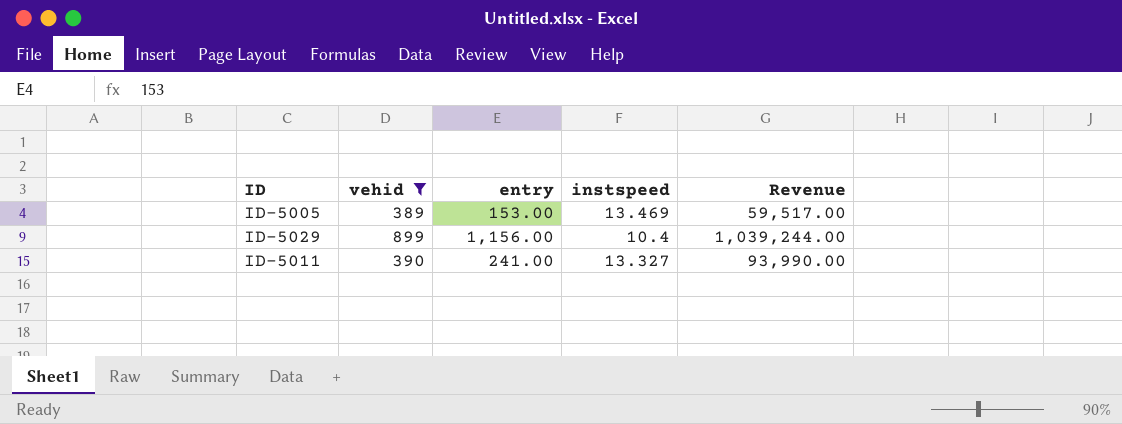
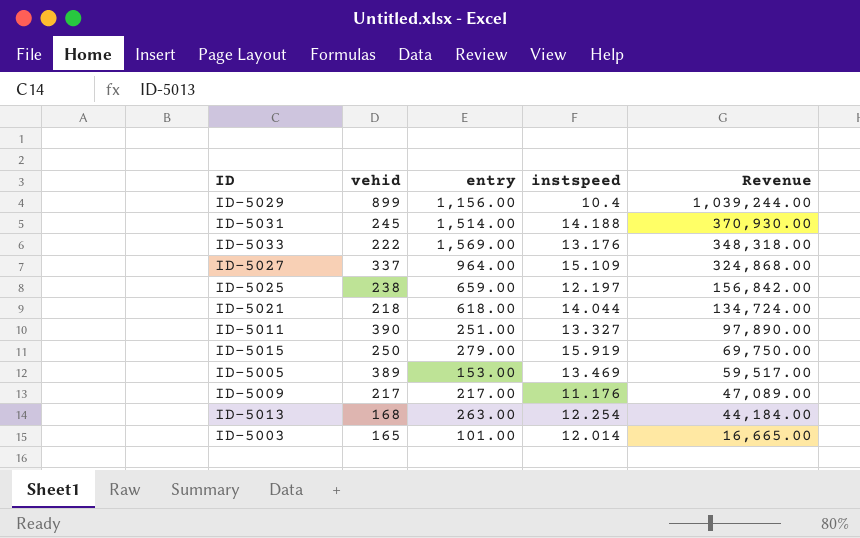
filter: vehid >= 389 -> none
row order: none -> Revenue descending
ID-5011 | entry: 241.00 -> 251.00
ID-5011 | Revenue: 93,990.00 -> 97,890.00

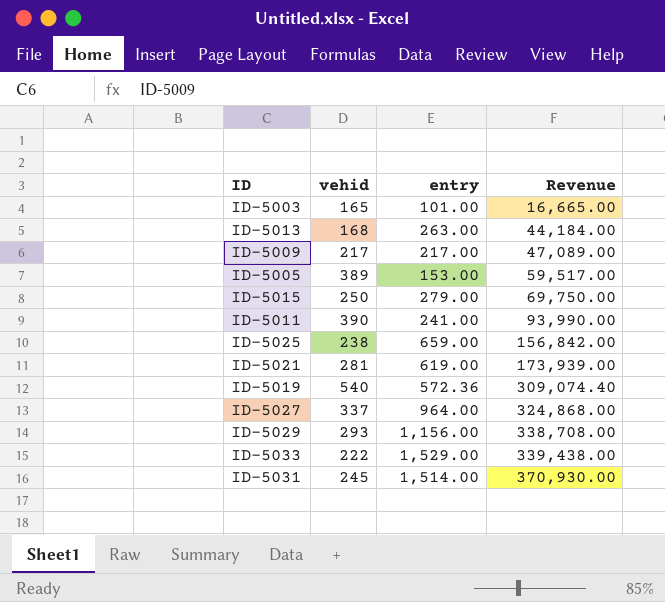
row order: Revenue descending -> Revenue ascending
column instspeed | position: 4 -> none
ID-5011 | entry: 251.00 -> 241.00
ID-5011 | Revenue: 97,890.00 -> 93,990.00
ID-5021 | vehid: 218 -> 281
ID-5021 | entry: 618.00 -> 619.00
ID-5021 | Revenue: 134,724.00 -> 173,939.00
row ID-5019: none -> 540 | 572.36 | 309,074.40
ID-5029 | vehid: 899 -> 293
ID-5029 | Revenue: 1,039,244.00 -> 338,708.00
ID-5033 | entry: 1,569.00 -> 1,529.00
ID-5033 | Revenue: 348,318.00 -> 339,438.00

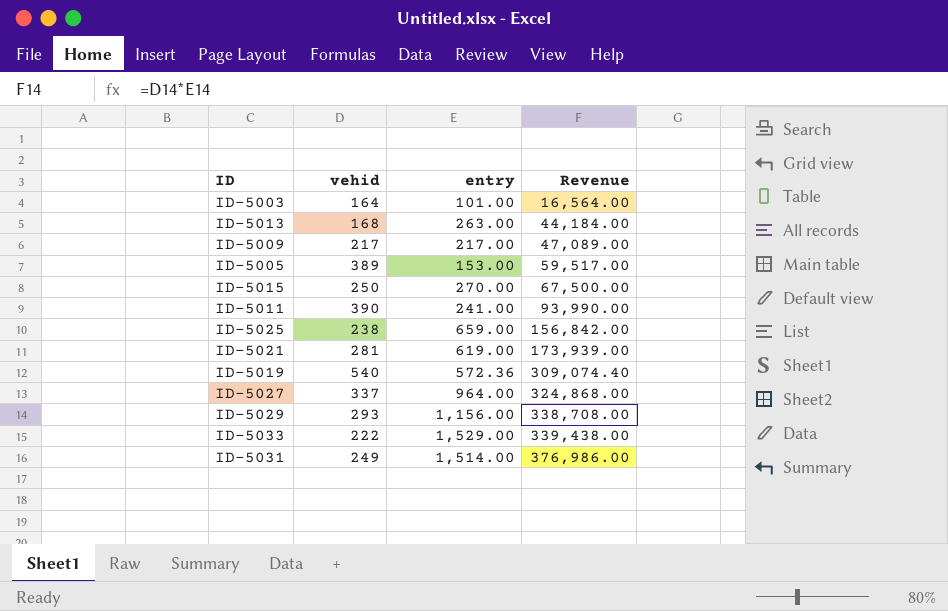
ID-5003 | vehid: 165 -> 164
ID-5003 | Revenue: 16,665.00 -> 16,564.00
ID-5015 | entry: 279.00 -> 270.00
ID-5015 | Revenue: 69,750.00 -> 67,500.00
ID-5031 | vehid: 245 -> 249
ID-5031 | Revenue: 370,930.00 -> 376,986.00

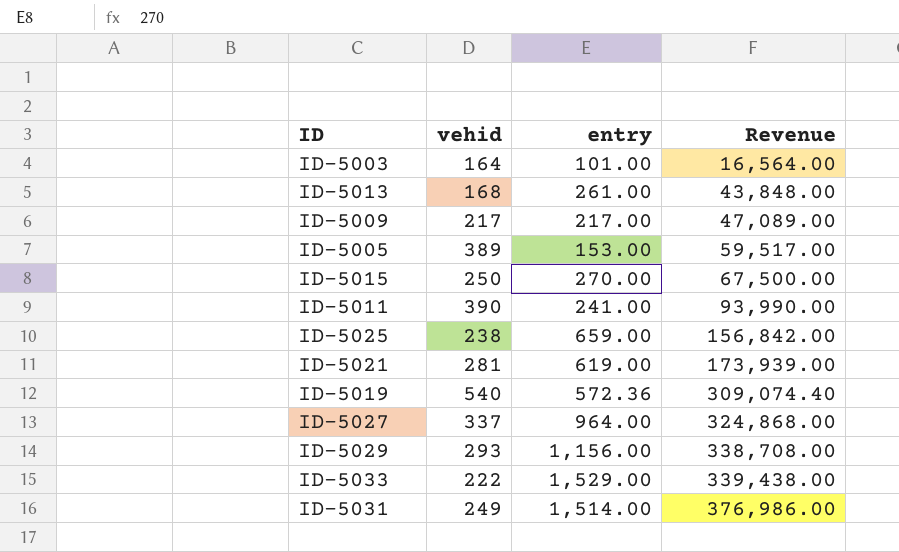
ID-5013 | entry: 263.00 -> 261.00
ID-5013 | Revenue: 44,184.00 -> 43,848.00

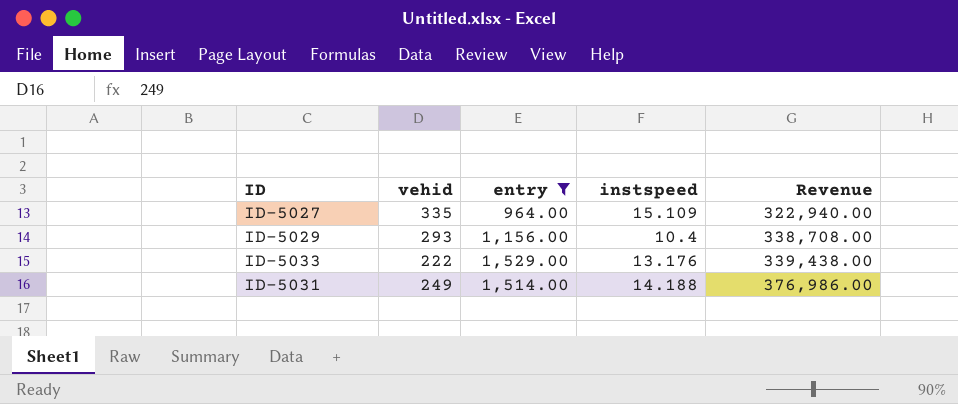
filter: none -> entry >= 964.00
column instspeed | position: none -> 4
ID-5027 | vehid: 337 -> 335
ID-5027 | Revenue: 324,868.00 -> 322,940.00

